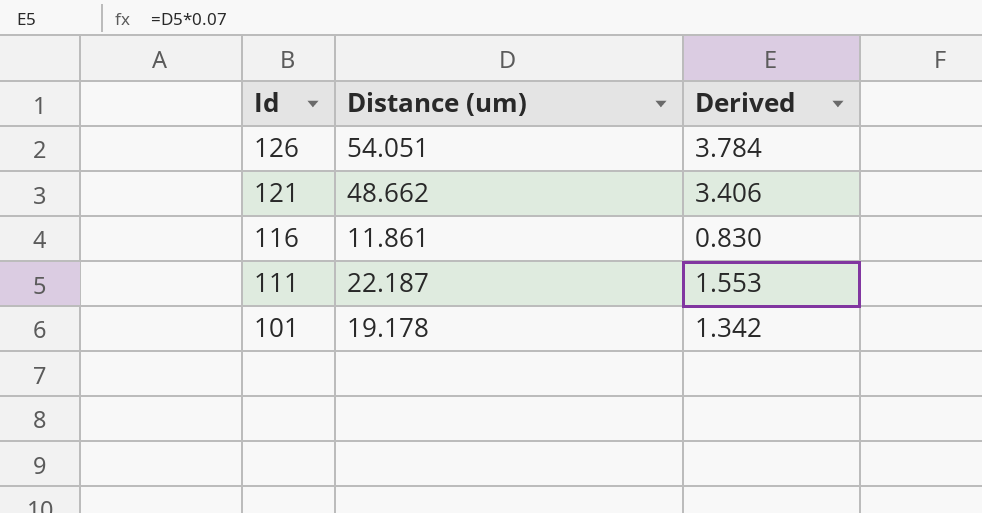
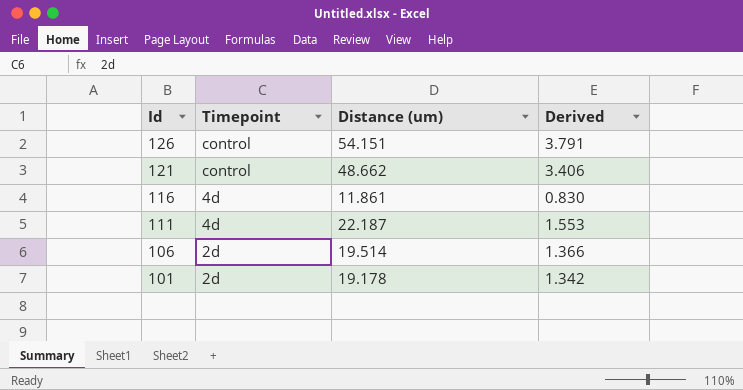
column Timepoint | position: none -> 2
126 | Distance (um): 54.051 -> 54.151
126 | Derived: 3.784 -> 3.791
row 106: none -> 2d | 19.514 | 1.366

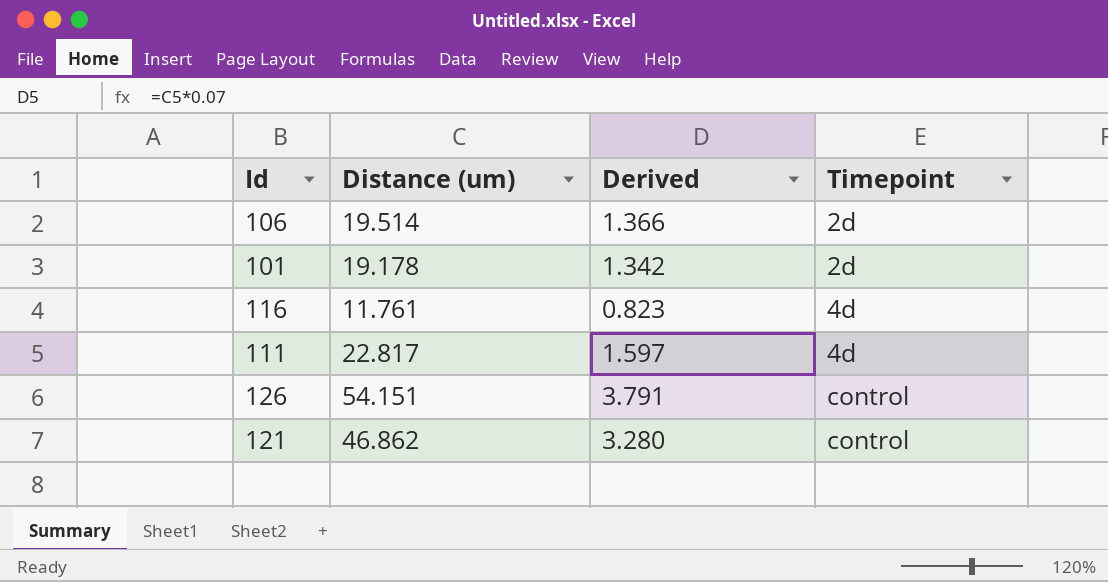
row order: Id descending -> Timepoint ascending
column Timepoint | position: 2 -> 4
116 | Distance (um): 11.861 -> 11.761
116 | Derived: 0.830 -> 0.823
111 | Distance (um): 22.187 -> 22.817
111 | Derived: 1.553 -> 1.597
121 | Distance (um): 48.662 -> 46.862
121 | Derived: 3.406 -> 3.280

